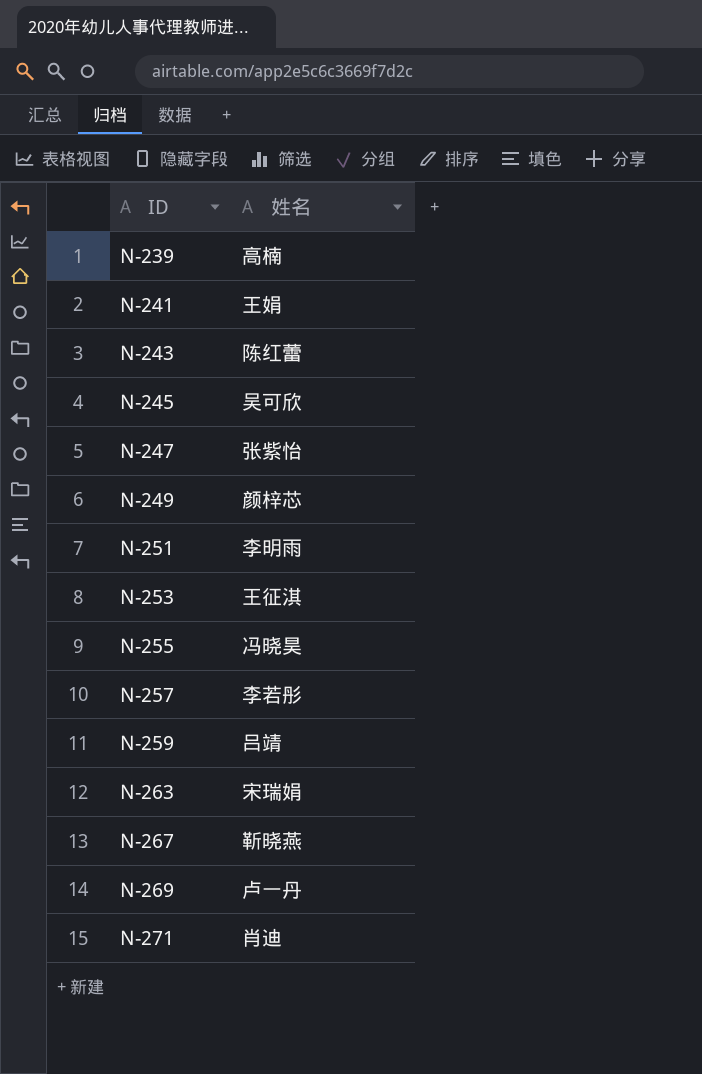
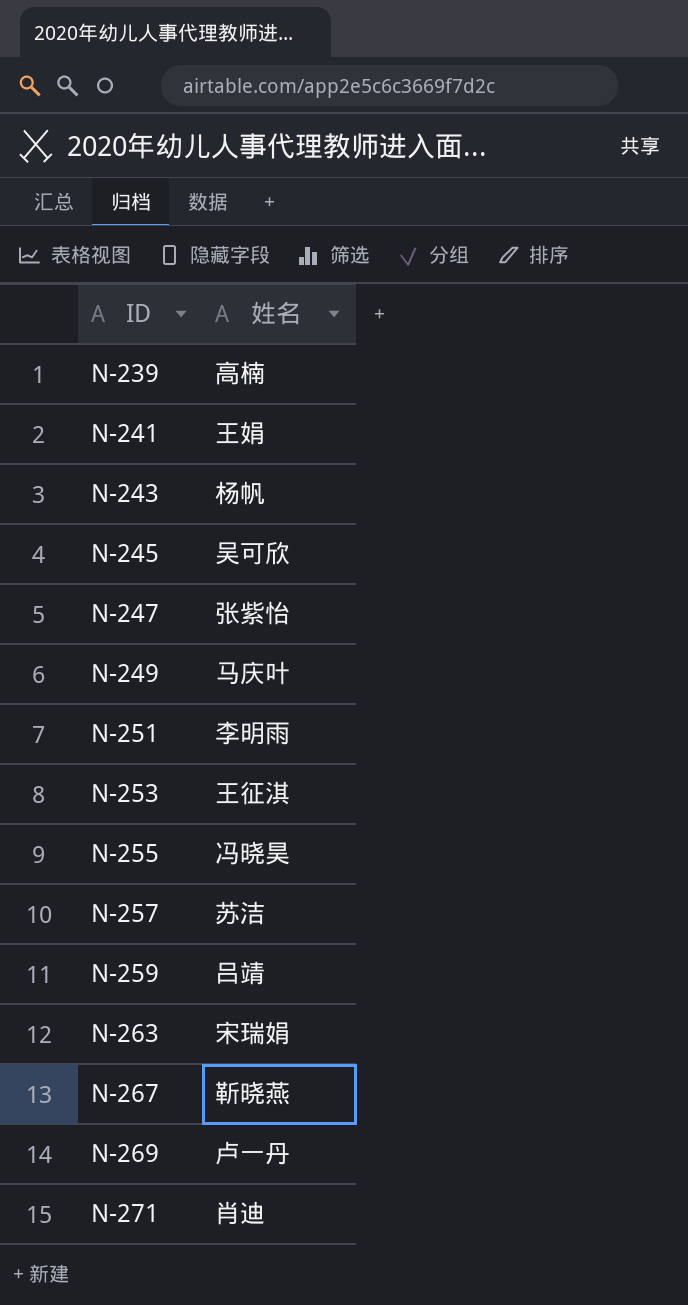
N-243 | 姓名: 陈红蕾 -> 杨帆
N-249 | 姓名: 颜梓芯 -> 马庆叶
N-257 | 姓名: 李若彤 -> 苏洁

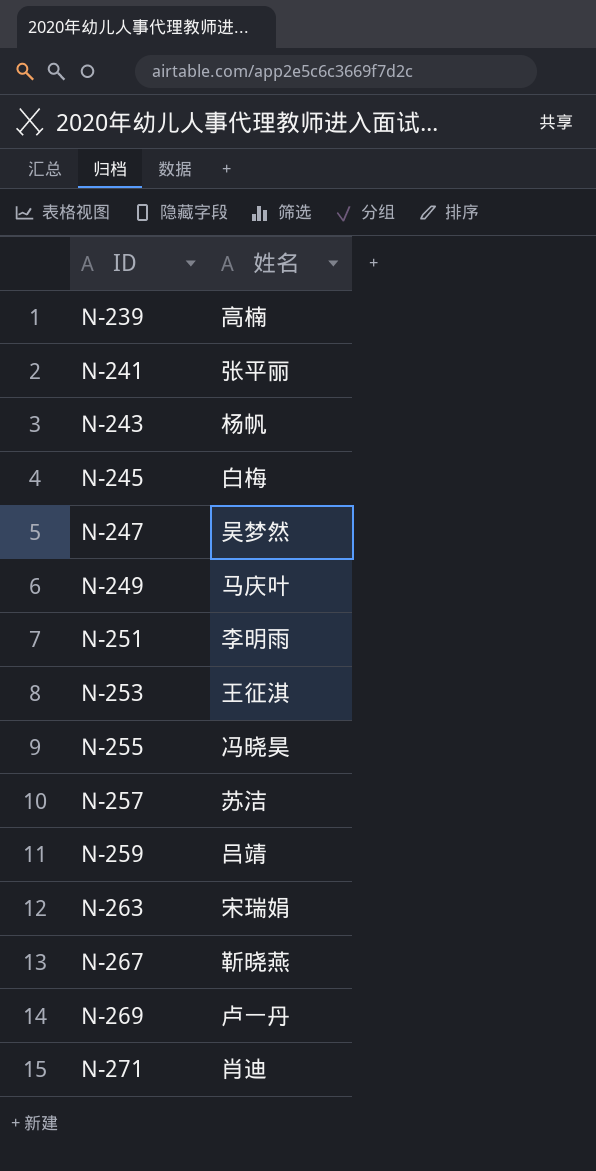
N-241 | 姓名: 王娟 -> 张平丽
N-245 | 姓名: 吴可欣 -> 白梅
N-247 | 姓名: 张紫怡 -> 吴梦然

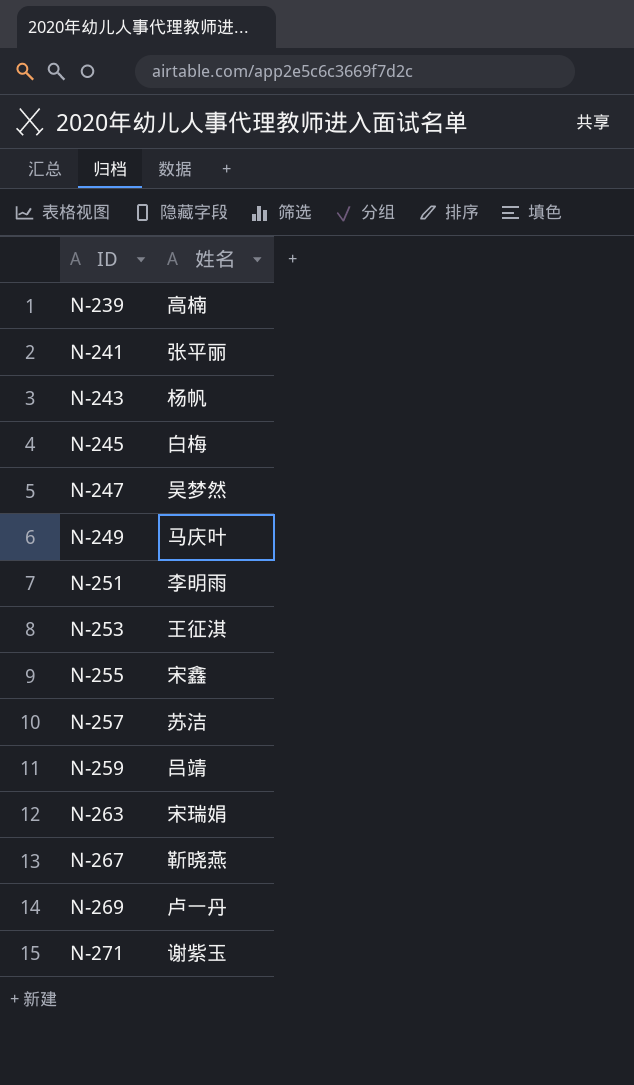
N-255 | 姓名: 冯晓昊 -> 宋鑫
N-271 | 姓名: 肖迪 -> 谢紫玉

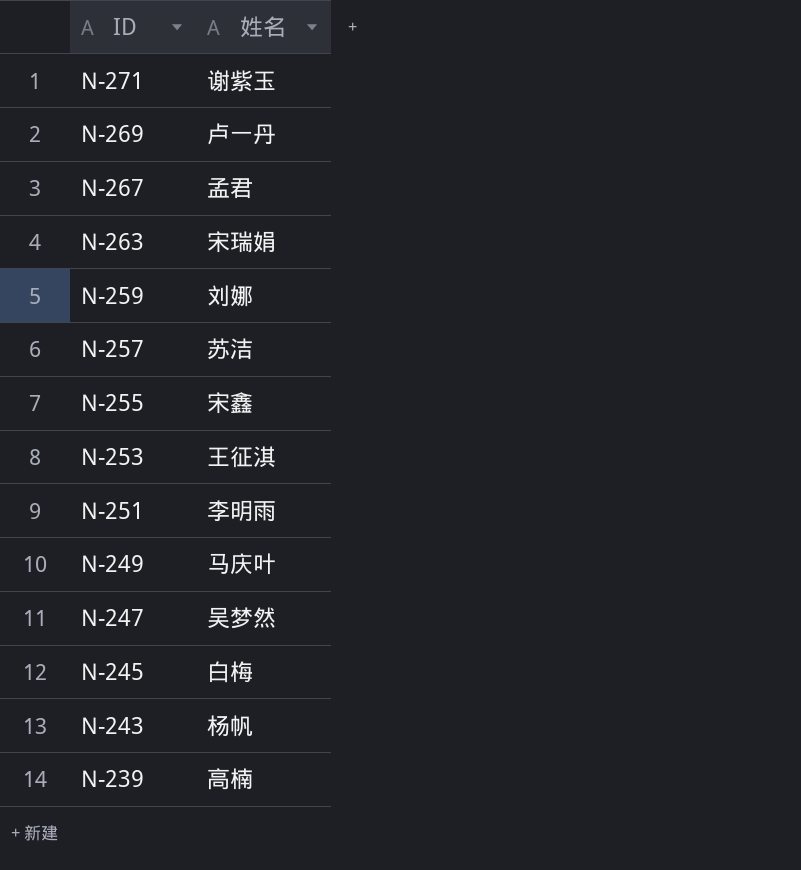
row order: ID ascending -> ID descending
row N-241: 张平丽 -> none
N-267 | 姓名: 靳晓燕 -> 孟君
N-259 | 姓名: 吕靖 -> 刘娜

